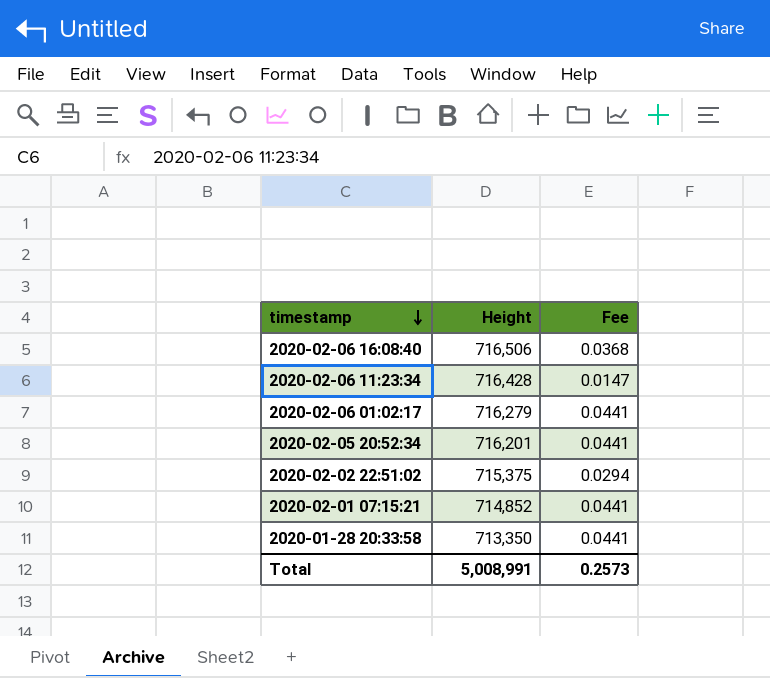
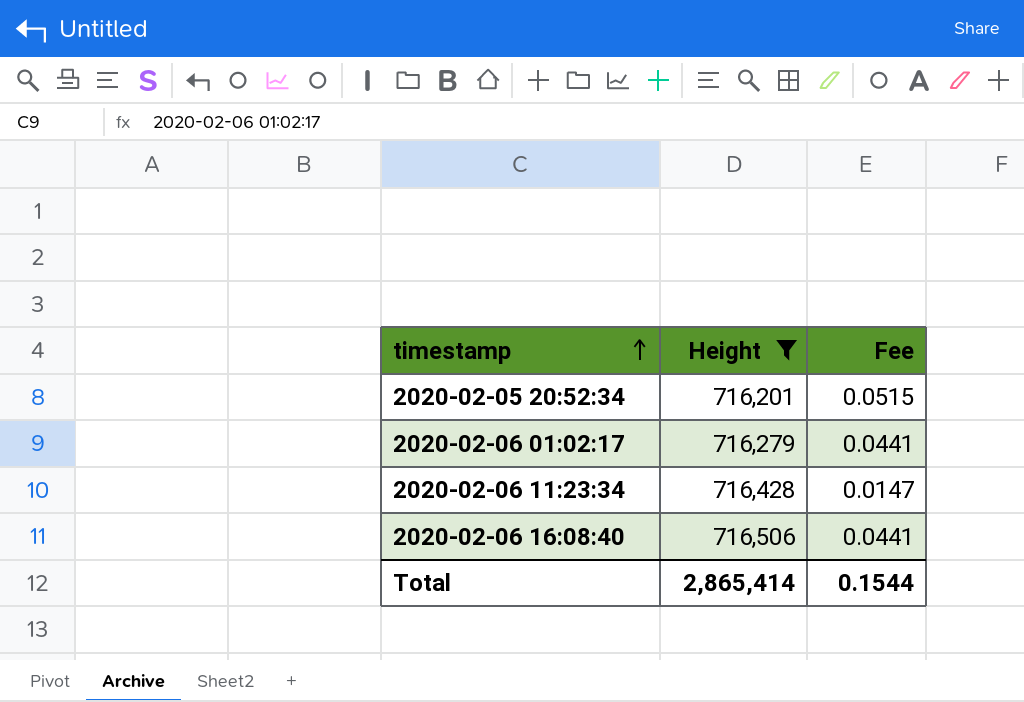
filter: none -> Height >= 716,201
row order: timestamp descending -> timestamp ascending
2020-02-05 20:52:34 | Fee: 0.0441 -> 0.0515
2020-02-06 16:08:40 | Fee: 0.0368 -> 0.0441
Total | Height: 5,008,991 -> 2,865,414
Total | Fee: 0.2573 -> 0.1544

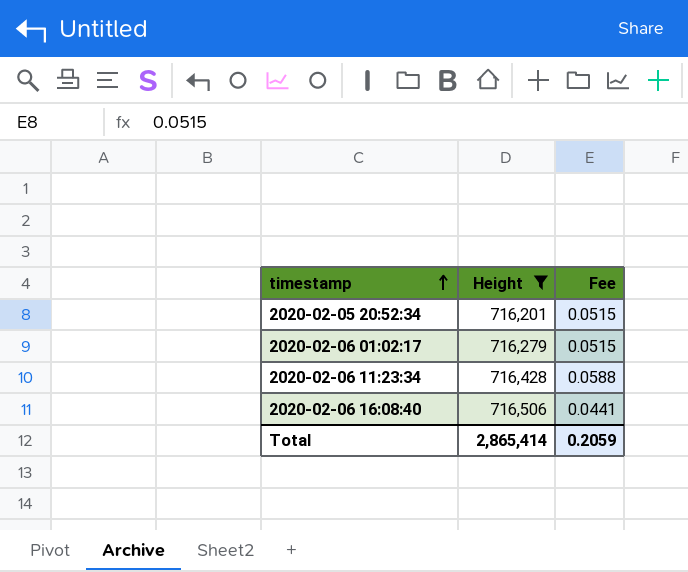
2020-02-06 01:02:17 | Fee: 0.0441 -> 0.0515
2020-02-06 11:23:34 | Fee: 0.0147 -> 0.0588
Total | Fee: 0.1544 -> 0.2059

